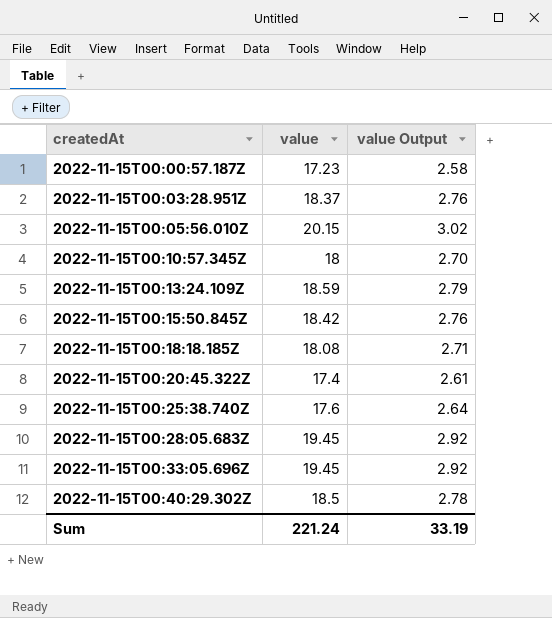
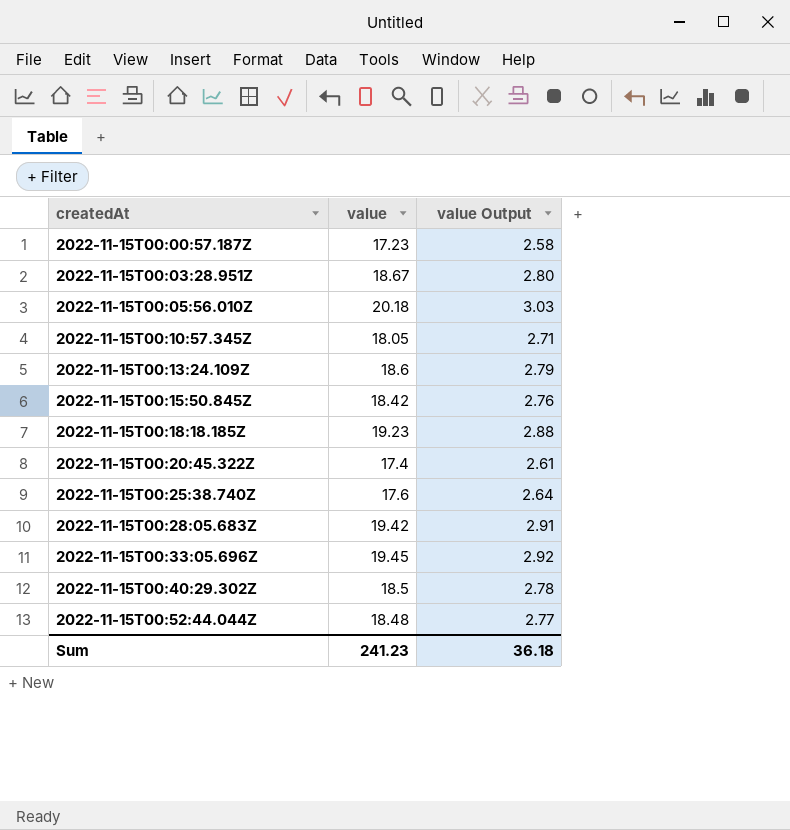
2022-11-15T00:03:28.951Z | value: 18.37 -> 18.67
2022-11-15T00:03:28.951Z | value Output: 2.76 -> 2.80
2022-11-15T00:05:56.010Z | value: 20.15 -> 20.18
2022-11-15T00:05:56.010Z | value Output: 3.02 -> 3.03
2022-11-15T00:10:57.345Z | value: 18 -> 18.05
2022-11-15T00:10:57.345Z | value Output: 2.70 -> 2.71
2022-11-15T00:13:24.109Z | value: 18.59 -> 18.6
2022-11-15T00:18:18.185Z | value: 18.08 -> 19.23
2022-11-15T00:18:18.185Z | value Output: 2.71 -> 2.88
2022-11-15T00:28:05.683Z | value: 19.45 -> 19.42
2022-11-15T00:28:05.683Z | value Output: 2.92 -> 2.91
row 2022-11-15T00:52:44.044Z: none -> 18.48 | 2.77
Sum | value: 221.24 -> 241.23
Sum | value Output: 33.19 -> 36.18

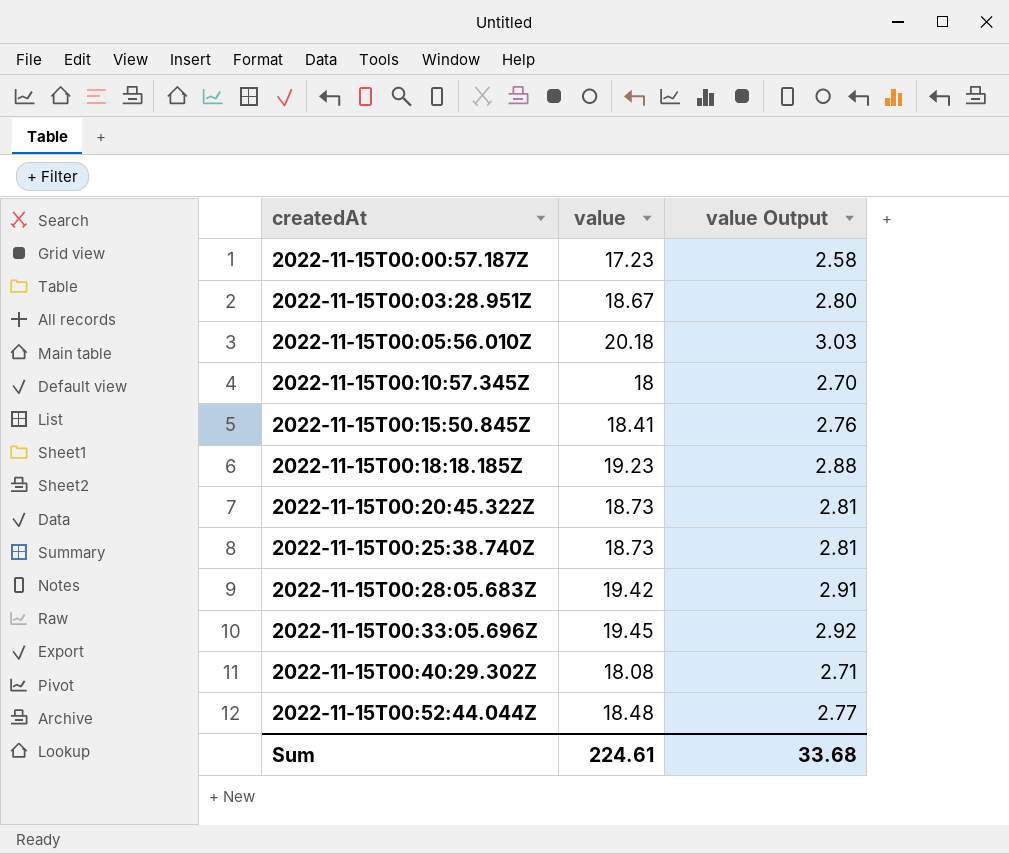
row 2022-11-15T00:13:24.109Z: 18.6 | 2.79 -> none
2022-11-15T00:10:57.345Z | value: 18.05 -> 18
2022-11-15T00:10:57.345Z | value Output: 2.71 -> 2.70
2022-11-15T00:15:50.845Z | value: 18.42 -> 18.41
2022-11-15T00:20:45.322Z | value: 17.4 -> 18.73
2022-11-15T00:20:45.322Z | value Output: 2.61 -> 2.81
2022-11-15T00:25:38.740Z | value: 17.6 -> 18.73
2022-11-15T00:25:38.740Z | value Output: 2.64 -> 2.81
2022-11-15T00:40:29.302Z | value: 18.5 -> 18.08
2022-11-15T00:40:29.302Z | value Output: 2.78 -> 2.71
Sum | value: 241.23 -> 224.61
Sum | value Output: 36.18 -> 33.68

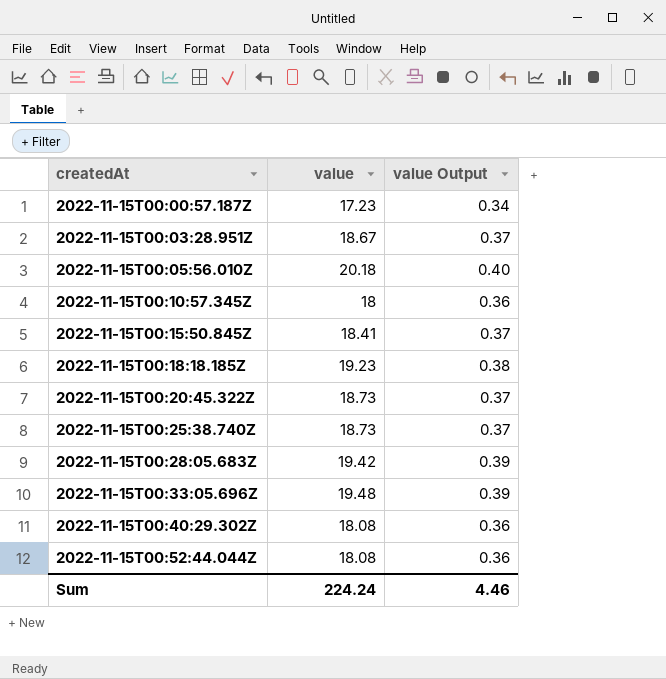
column value Output | formula: [value] * 0.15 -> [value] * 0.02
2022-11-15T00:33:05.696Z | value: 19.45 -> 19.48
2022-11-15T00:52:44.044Z | value: 18.48 -> 18.08
Sum | value: 224.61 -> 224.24
Sum | value Output: 33.68 -> 4.46

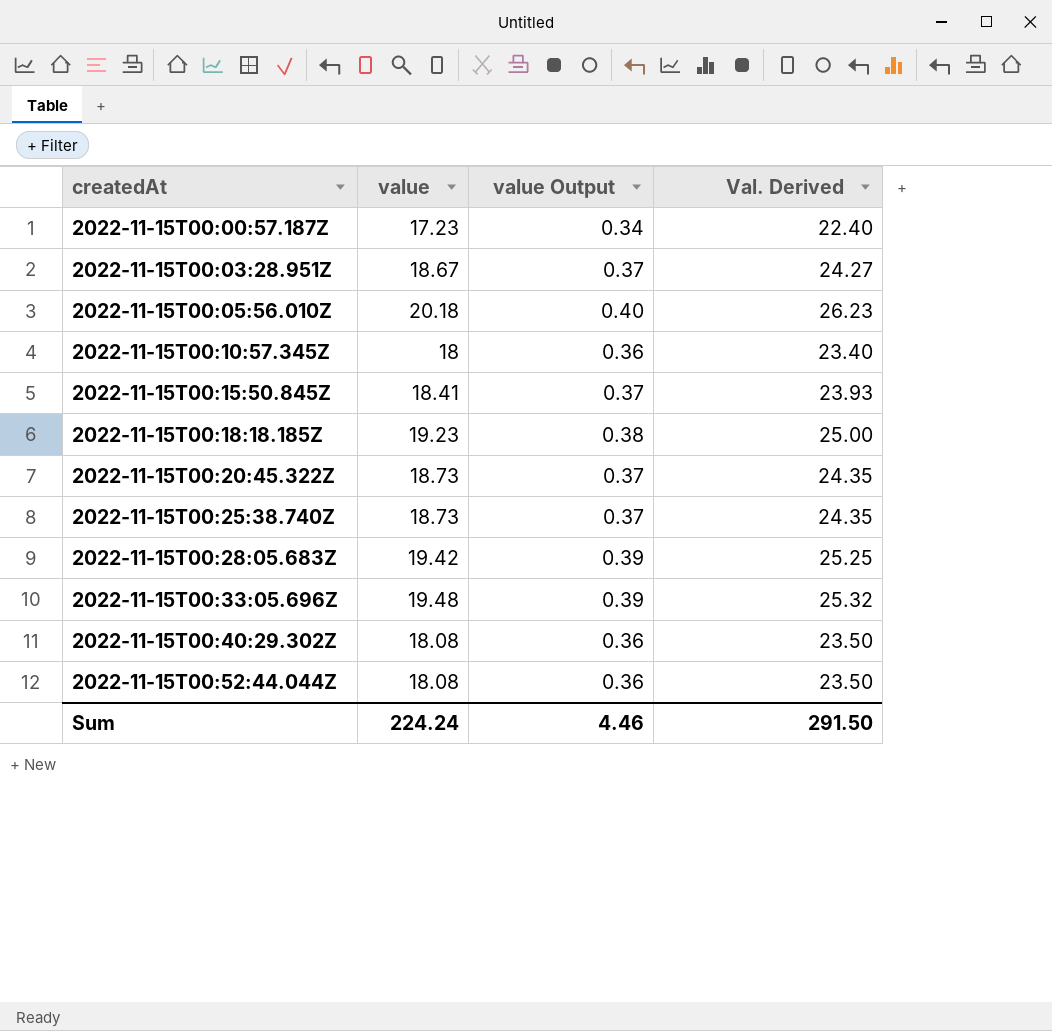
column Val. Derived | formula: none -> [value] * 1.3

